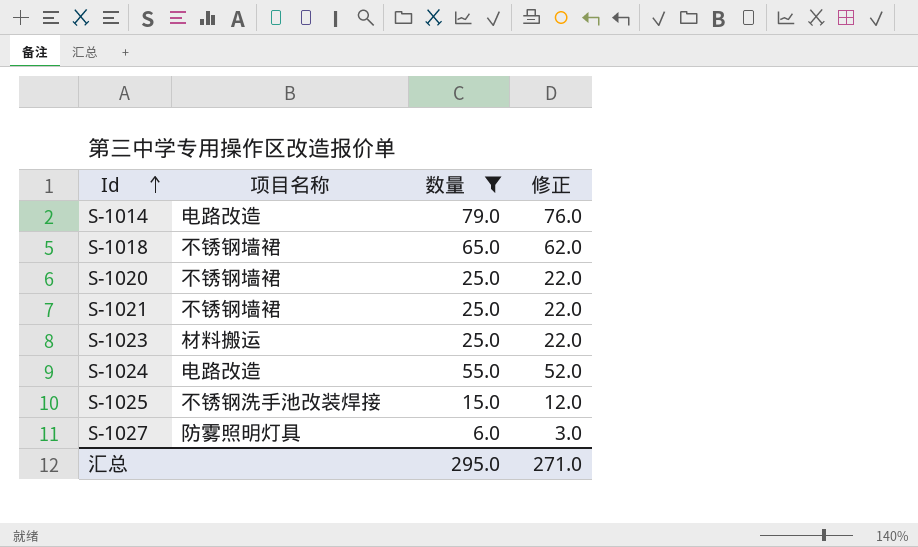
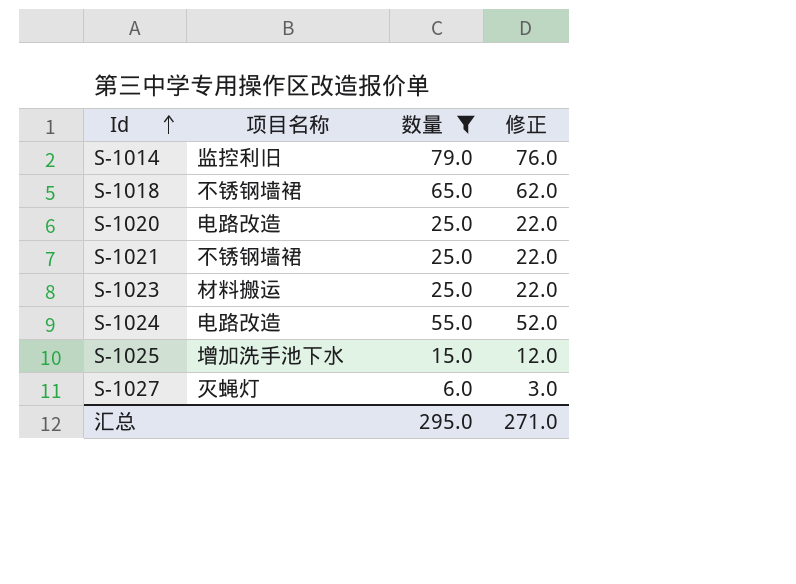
S-1014 | 项目名称: 电路改造 -> 监控利旧
S-1020 | 项目名称: 不锈钢墙裙 -> 电路改造
S-1025 | 项目名称: 不锈钢洗手池改装焊接 -> 增加洗手池下水
S-1027 | 项目名称: 防雾照明灯具 -> 灭蝇灯

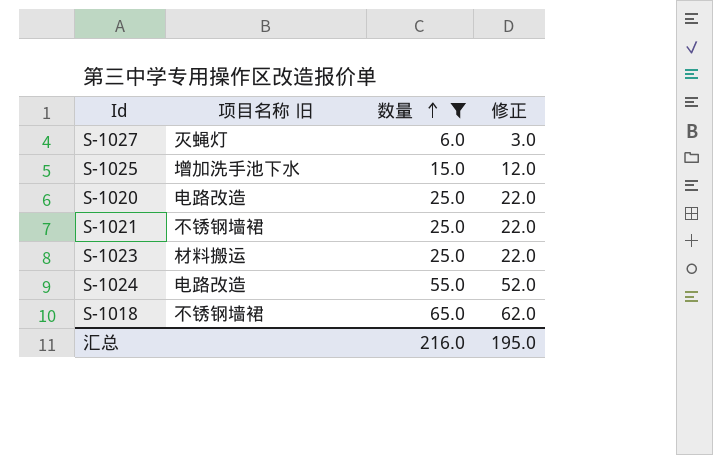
row order: Id ascending -> 数量 ascending
column name: 项目名称 -> 项目名称 旧
row S-1014: 监控利旧 | 79.0 | 76.0 -> none
汇总 | 数量: 295.0 -> 216.0
汇总 | 修正: 271.0 -> 195.0

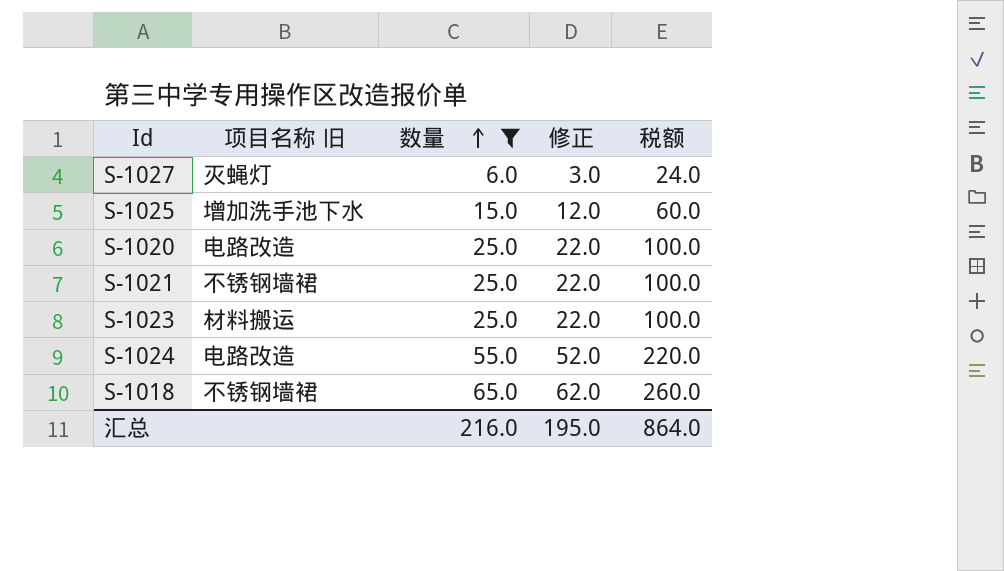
column 税额 | formula: none -> [数量] * 4

